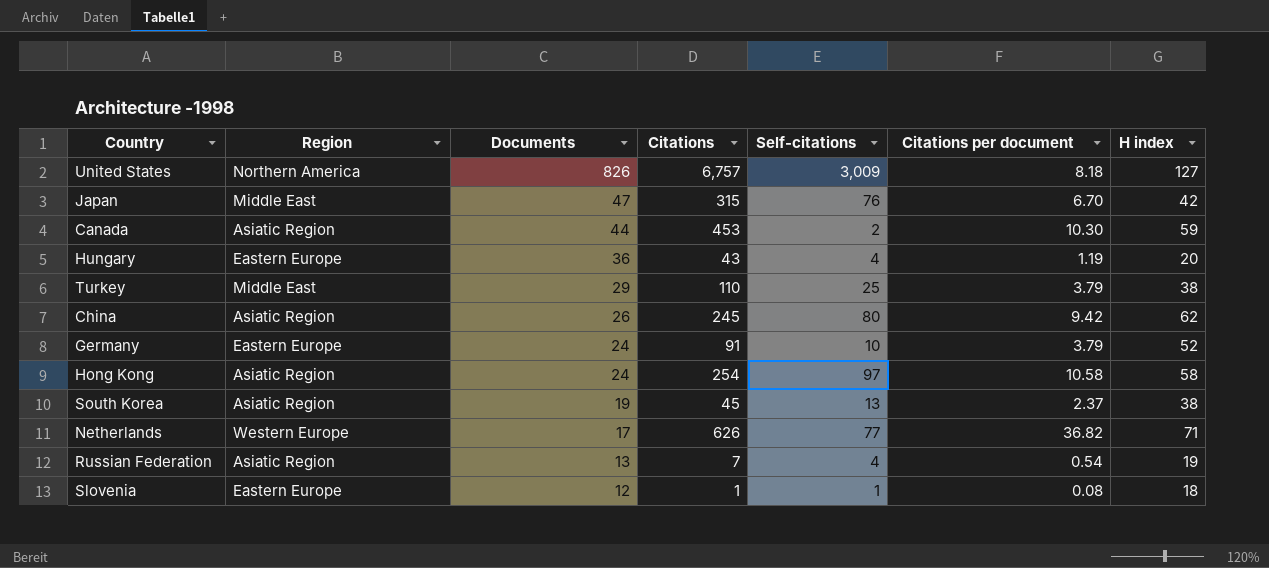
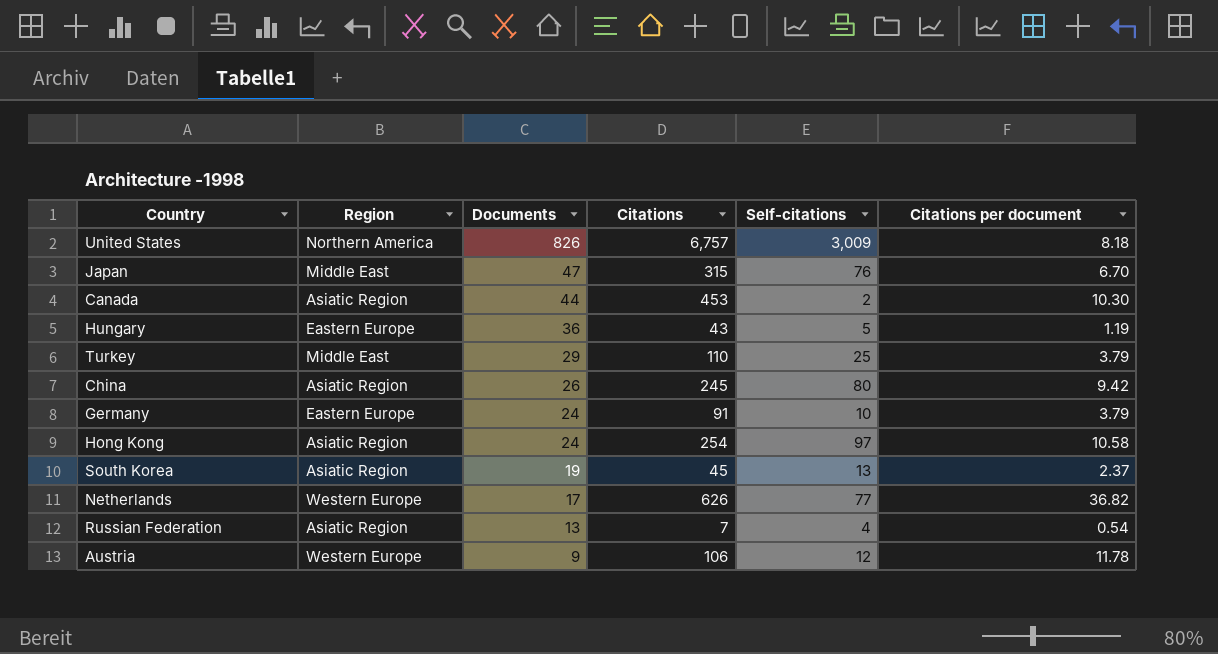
column H index | position: 7 -> none
row Slovenia: Eastern Europe | 12 | 1 | 1 | 0.08 | 18 -> none
Hungary | Self-citations: 4 -> 5
row Austria: none -> Western Europe | 9 | 106 | 12 | 11.78

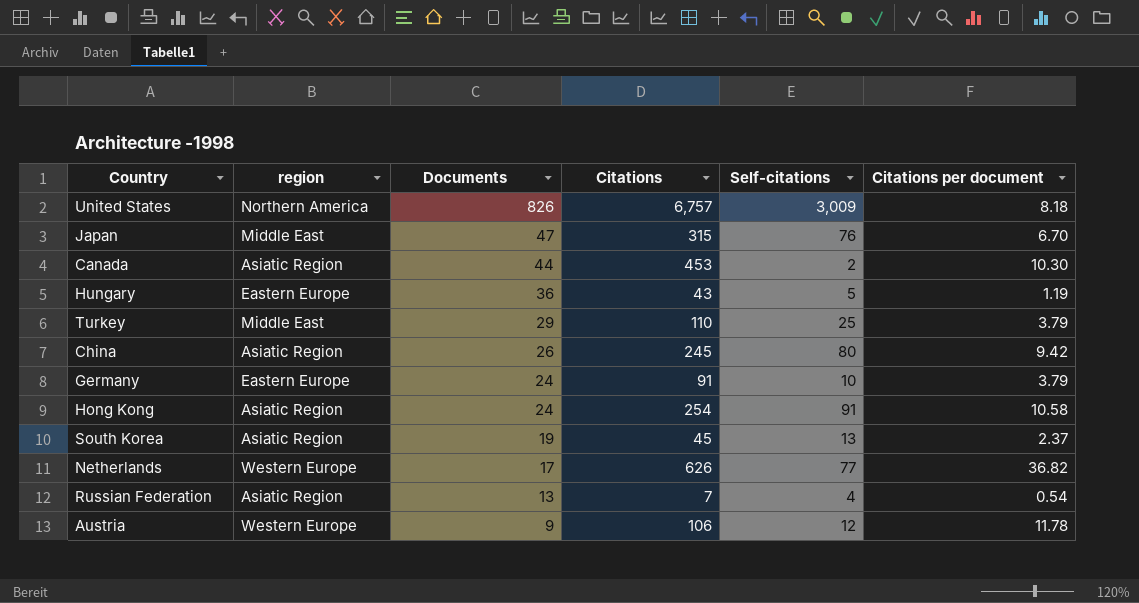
column name: Region -> region
Hong Kong | Self-citations: 97 -> 91

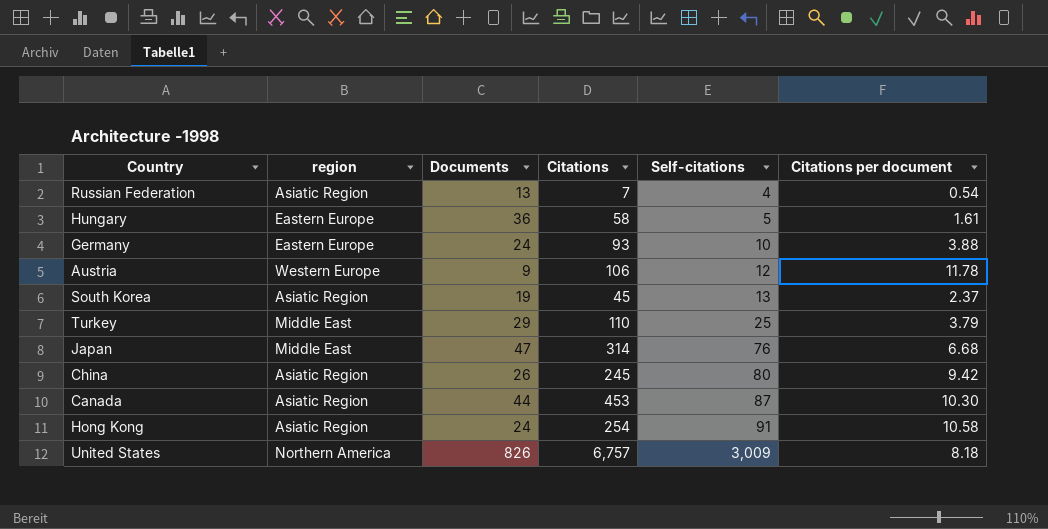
row order: Documents descending -> Self-citations ascending
row Netherlands: Western Europe | 17 | 626 | 77 | 36.82 -> none
Hungary | Citations: 43 -> 58
Hungary | Citations per document: 1.19 -> 1.61
Germany | Citations: 91 -> 93
Germany | Citations per document: 3.79 -> 3.88
Japan | Citations: 315 -> 314
Japan | Citations per document: 6.70 -> 6.68
Canada | Self-citations: 2 -> 87

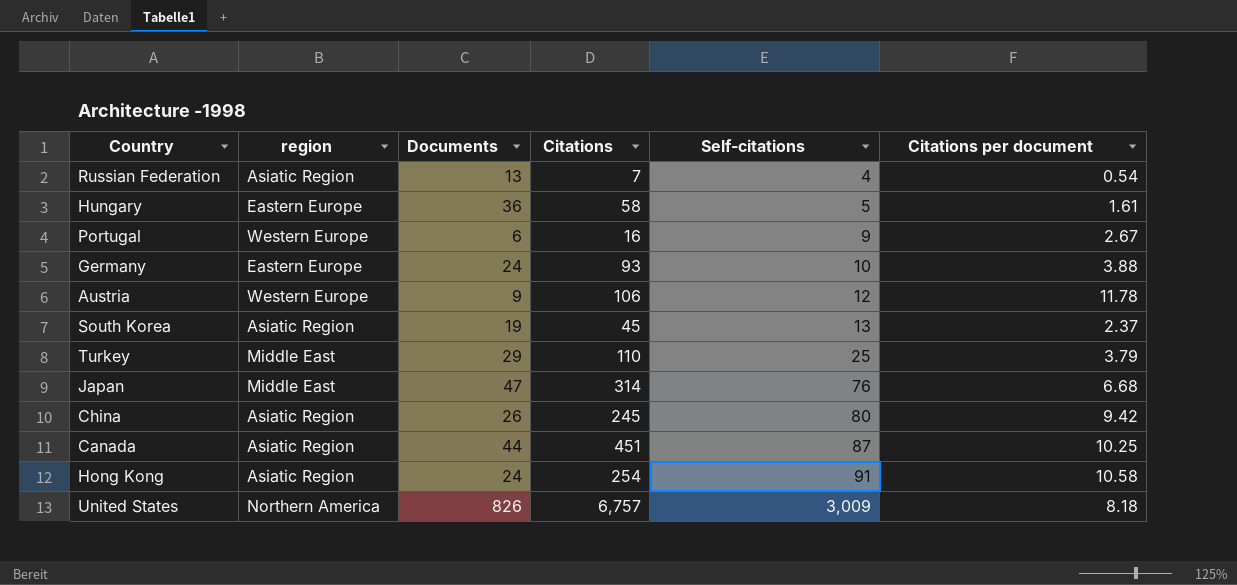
row Portugal: none -> Western Europe | 6 | 16 | 9 | 2.67
Canada | Citations: 453 -> 451
Canada | Citations per document: 10.30 -> 10.25

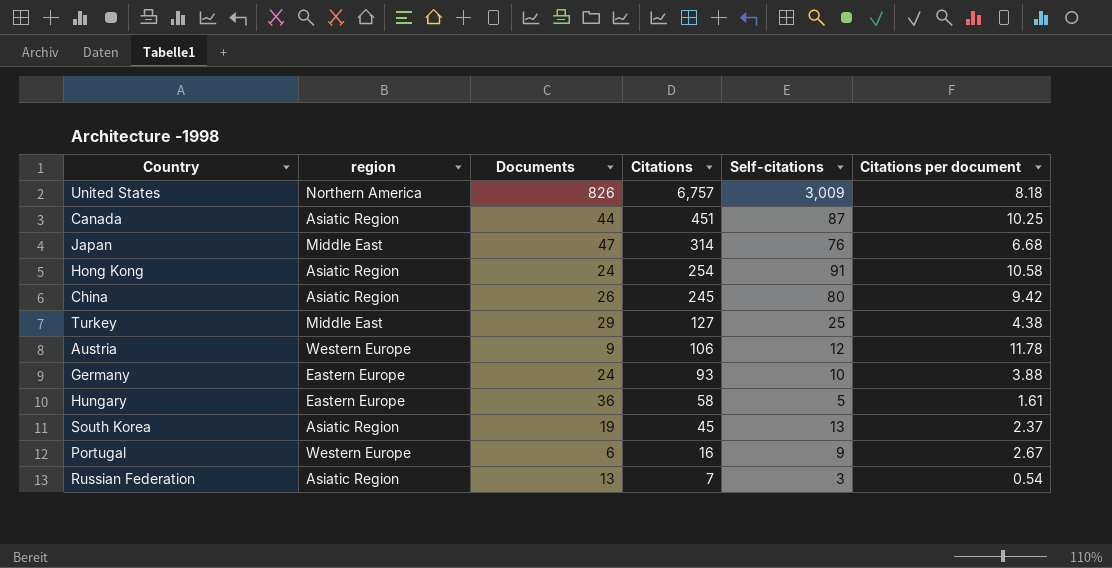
row order: Self-citations ascending -> Citations descending
Turkey | Citations: 110 -> 127
Turkey | Citations per document: 3.79 -> 4.38
Russian Federation | Self-citations: 4 -> 3

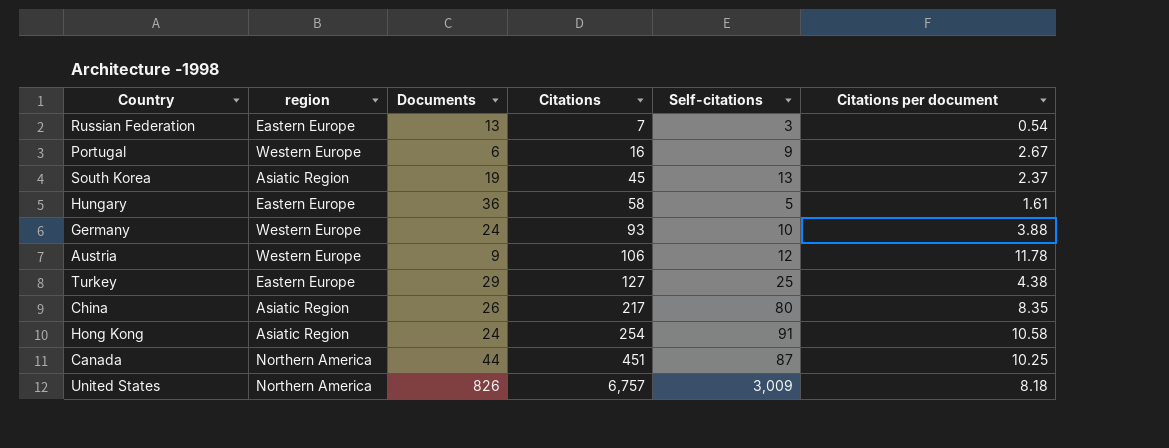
row order: Citations descending -> Citations ascending
row Japan: Middle East | 47 | 314 | 76 | 6.68 -> none
Russian Federation | region: Asiatic Region -> Eastern Europe
Germany | region: Eastern Europe -> Western Europe
Turkey | region: Middle East -> Eastern Europe
China | Citations: 245 -> 217
China | Citations per document: 9.42 -> 8.35
Canada | region: Asiatic Region -> Northern America

